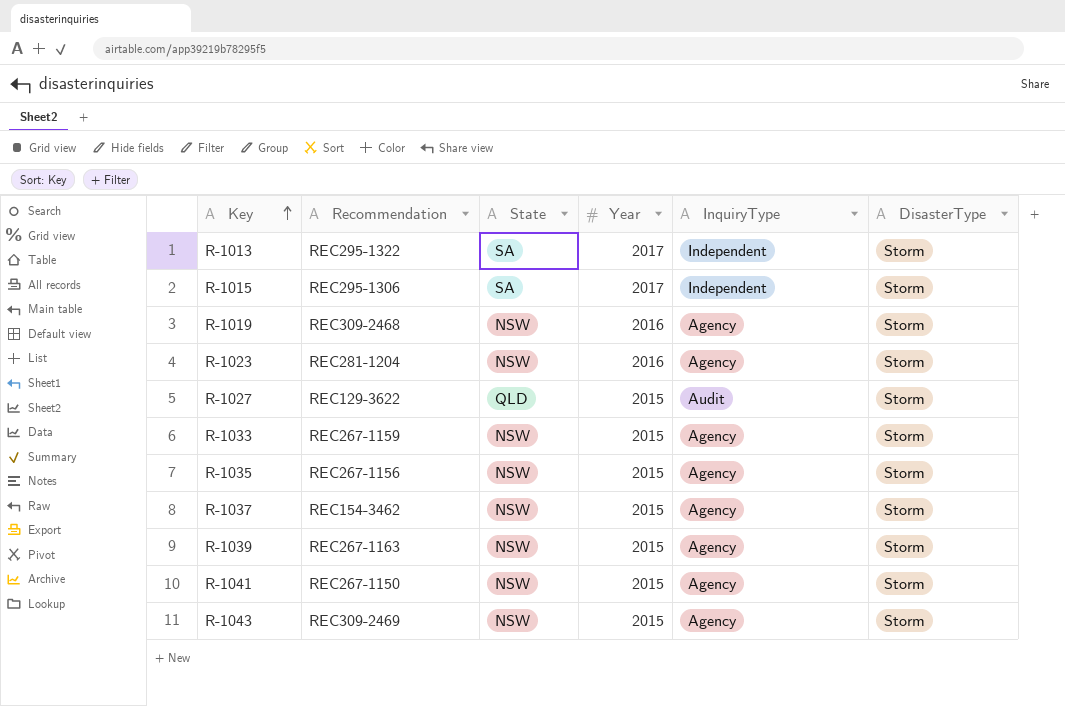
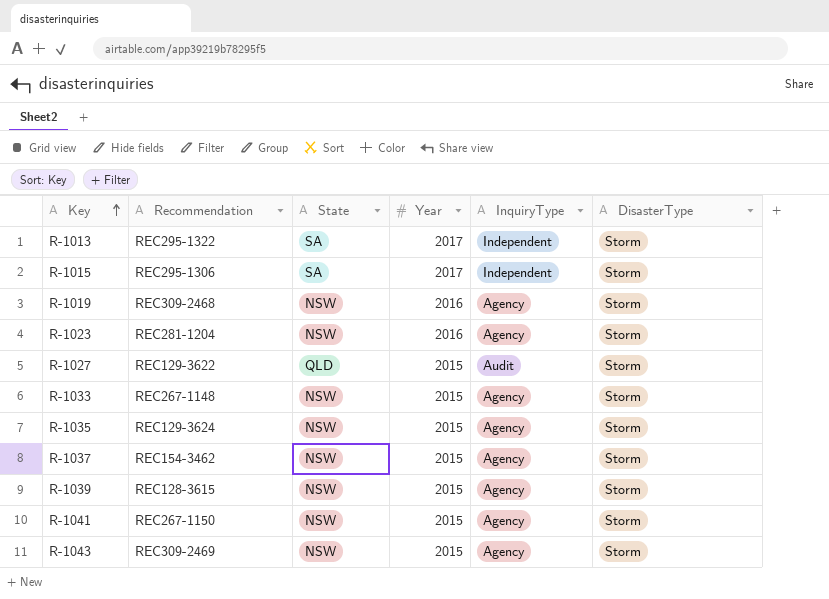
R-1033 | Recommendation: REC267-1159 -> REC267-1148
R-1035 | Recommendation: REC267-1156 -> REC129-3624
R-1039 | Recommendation: REC267-1163 -> REC128-3615

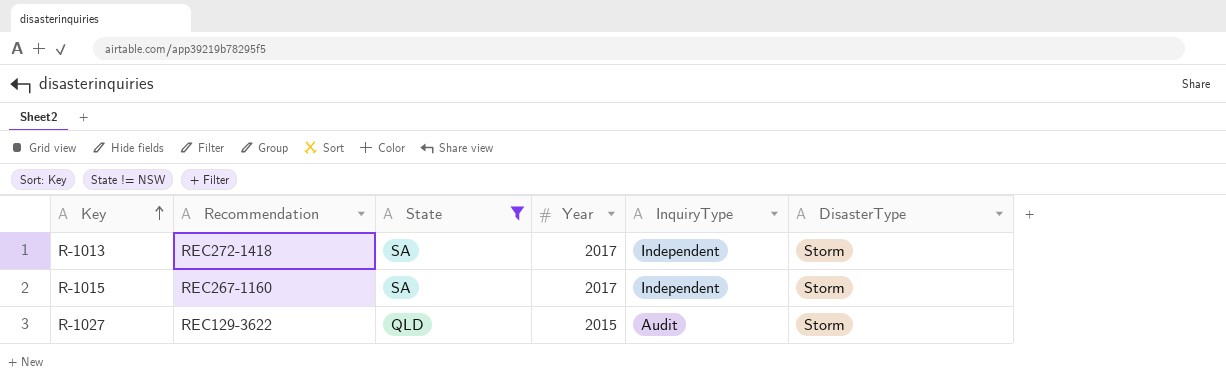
filter: none -> State != NSW
R-1013 | Recommendation: REC295-1322 -> REC272-1418
R-1015 | Recommendation: REC295-1306 -> REC267-1160

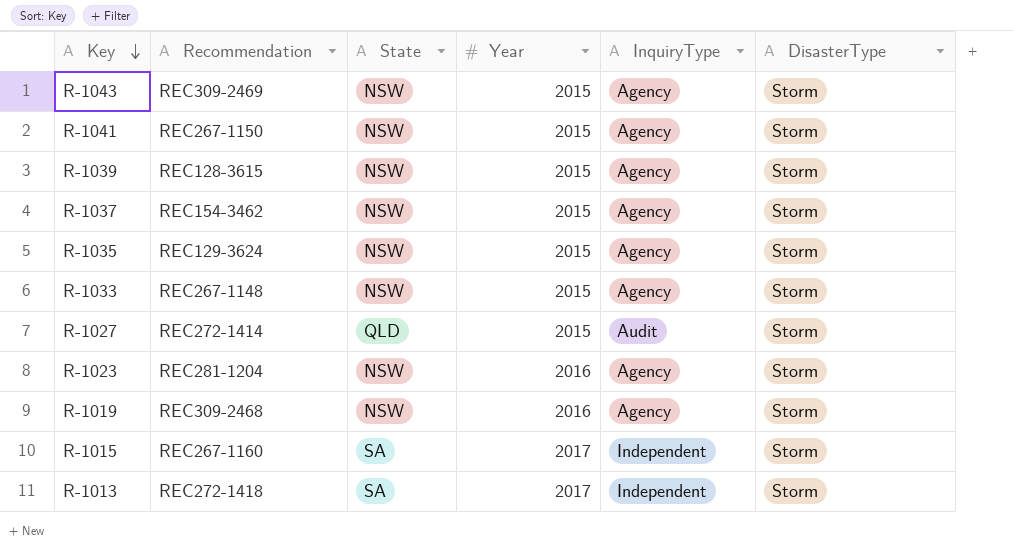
filter: State != NSW -> none
row order: Key ascending -> Key descending
R-1027 | Recommendation: REC129-3622 -> REC272-1414

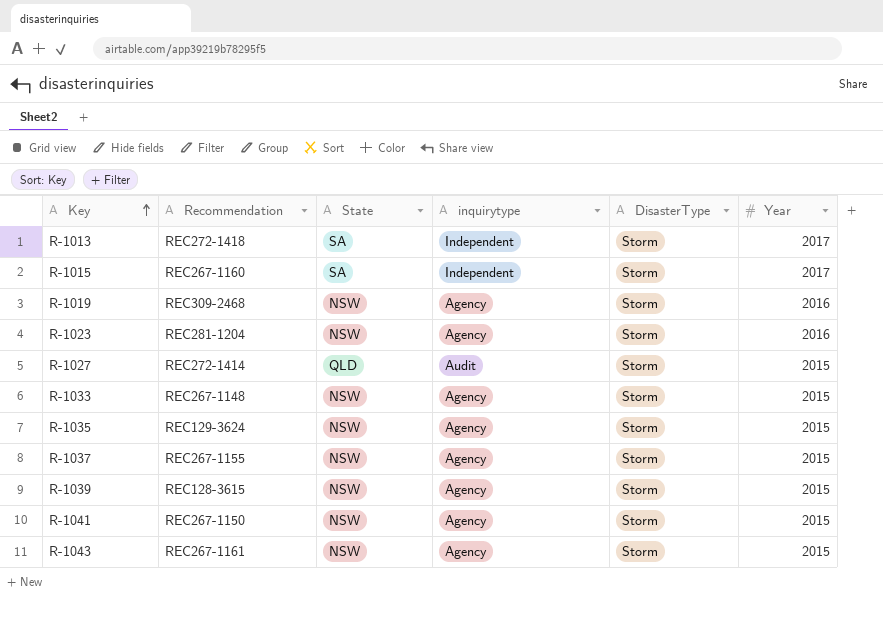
row order: Key descending -> Key ascending
column name: InquiryType -> inquirytype
column Year | position: 4 -> 6
R-1037 | Recommendation: REC154-3462 -> REC267-1155
R-1043 | Recommendation: REC309-2469 -> REC267-1161

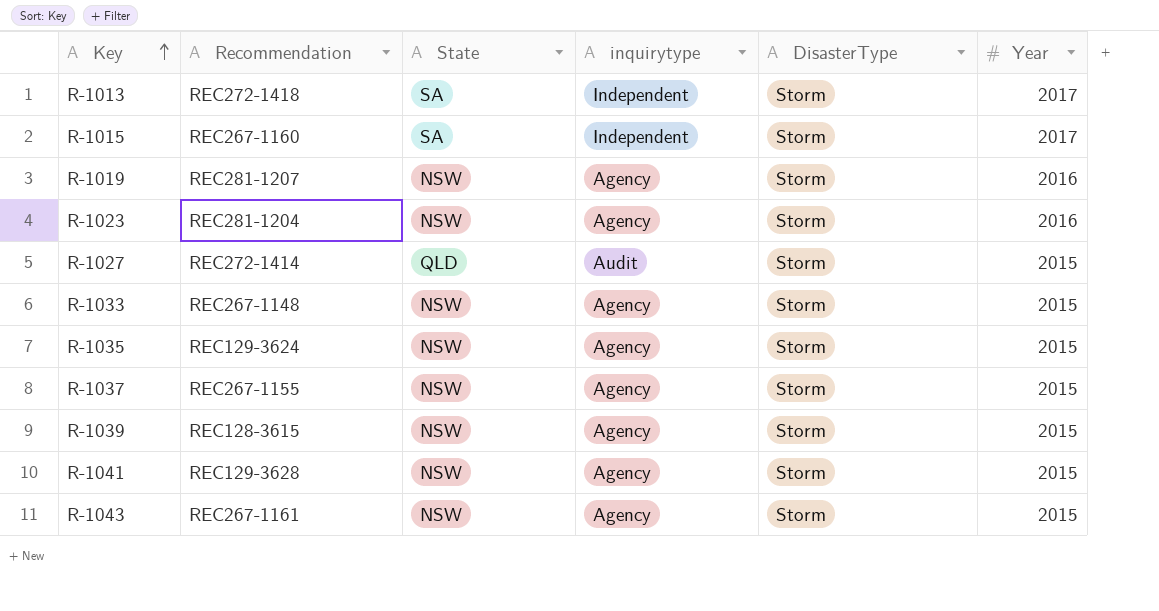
R-1019 | Recommendation: REC309-2468 -> REC281-1207
R-1041 | Recommendation: REC267-1150 -> REC129-3628

